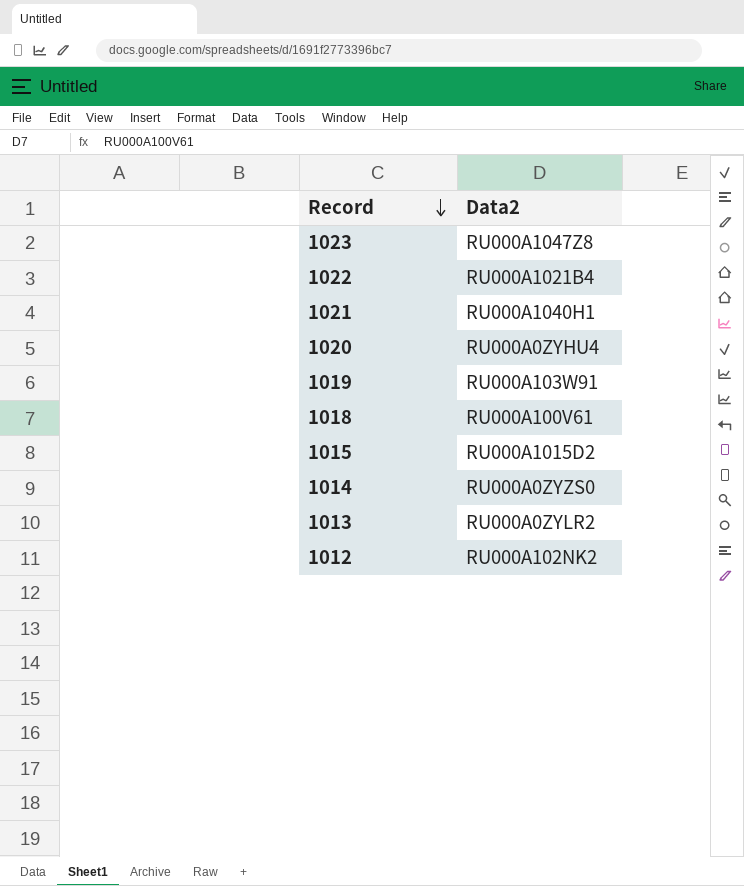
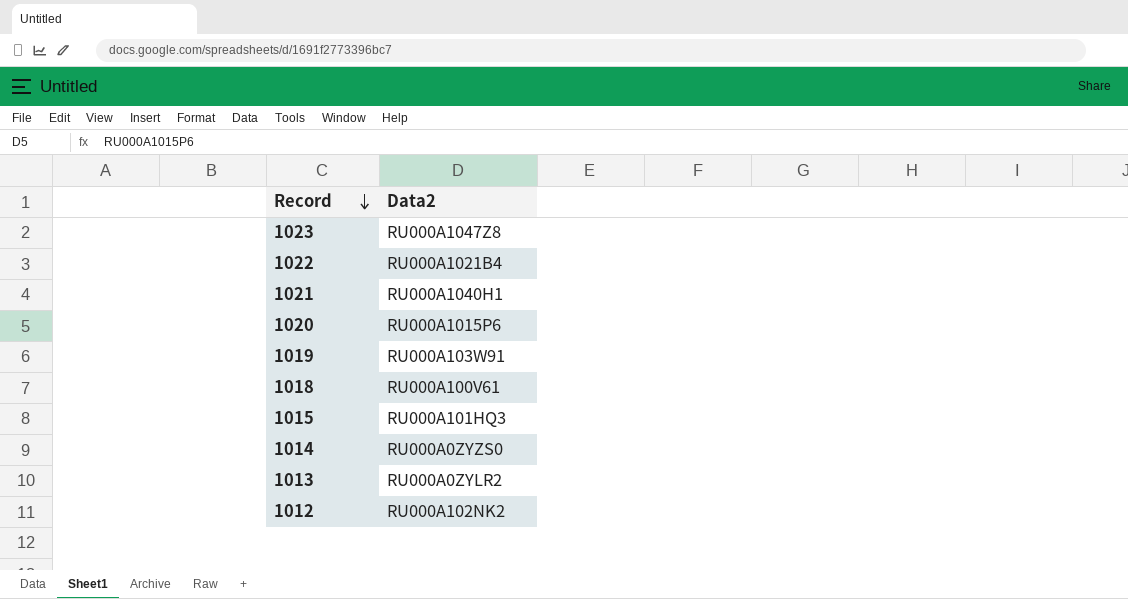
1020 | Data2: RU000A0ZYHU4 -> RU000A1015P6
1015 | Data2: RU000A1015D2 -> RU000A101HQ3

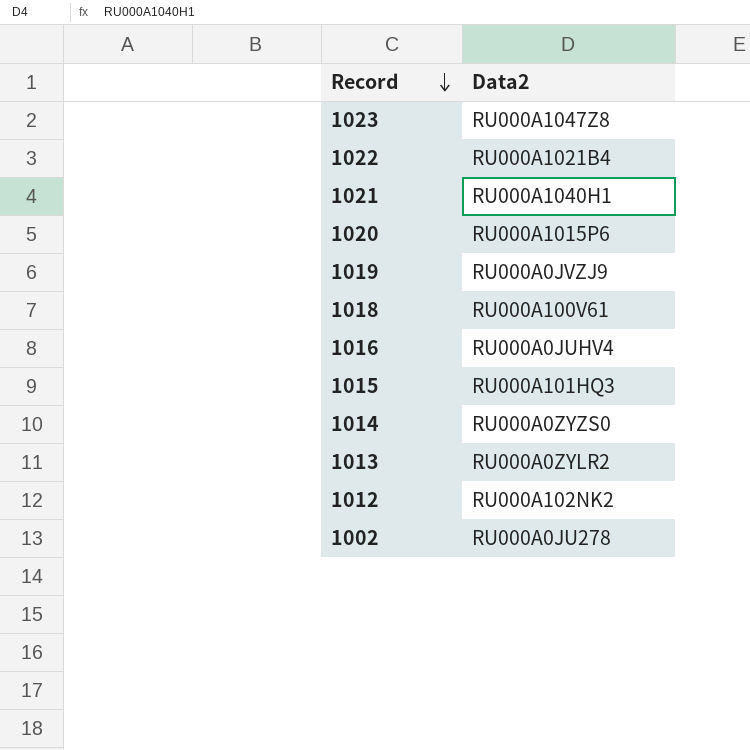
1019 | Data2: RU000A103W91 -> RU000A0JVZJ9
row 1016: none -> RU000A0JUHV4
row 1002: none -> RU000A0JU278

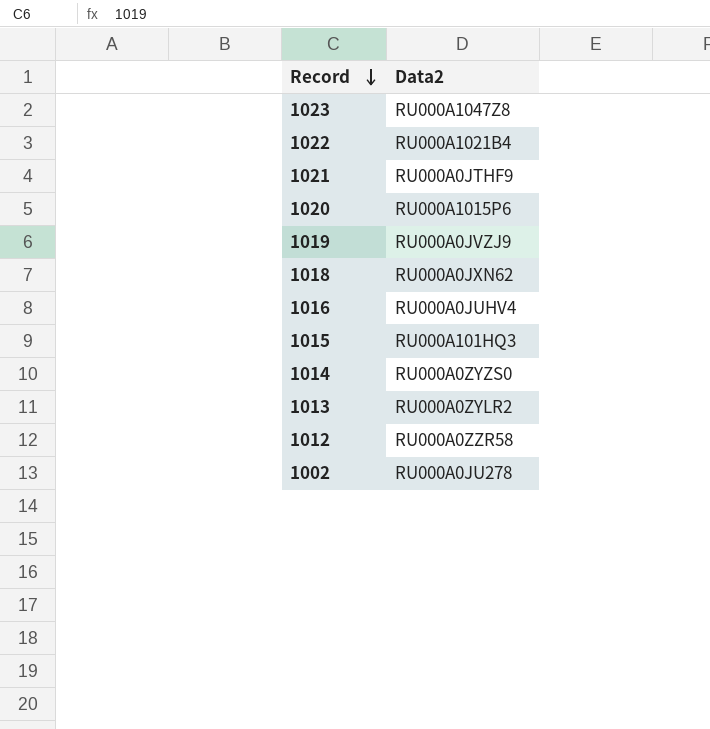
1021 | Data2: RU000A1040H1 -> RU000A0JTHF9
1018 | Data2: RU000A100V61 -> RU000A0JXN62
1012 | Data2: RU000A102NK2 -> RU000A0ZZR58

